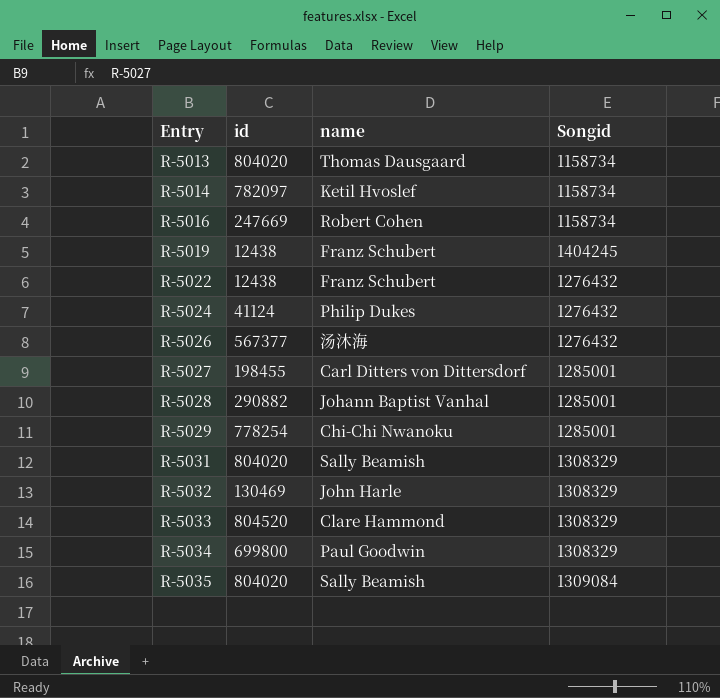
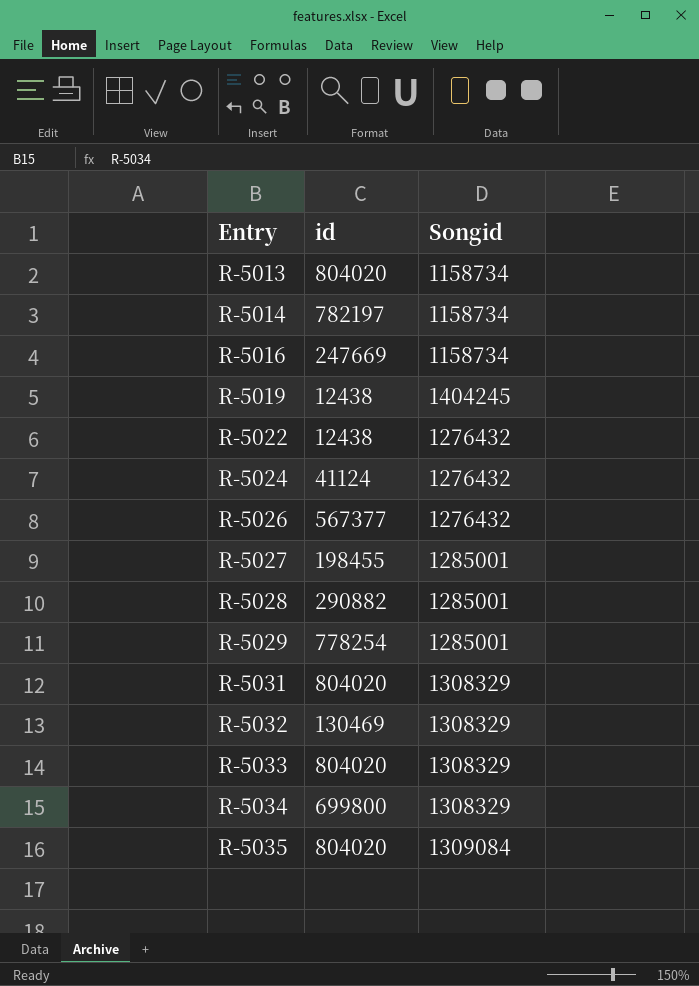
column name | position: 3 -> none
R-5014 | id: 782097 -> 782197
R-5033 | id: 804520 -> 804020

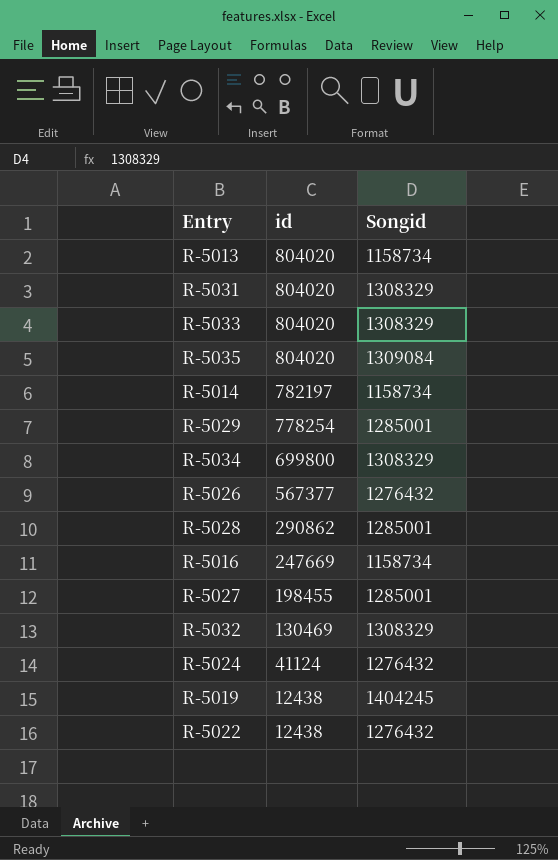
row order: Entry ascending -> id descending
R-5028 | id: 290882 -> 290862

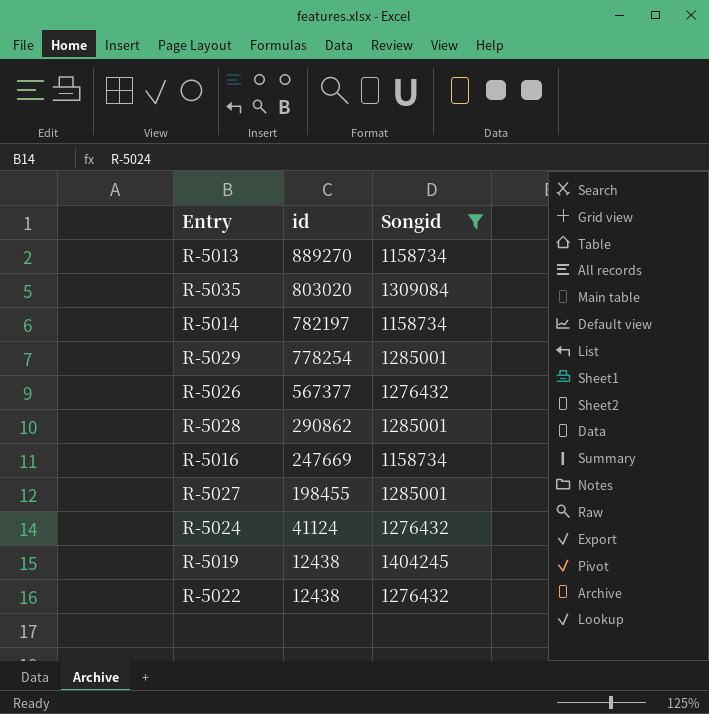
filter: none -> Songid != 1308329
R-5013 | id: 804020 -> 889270
R-5035 | id: 804020 -> 803020

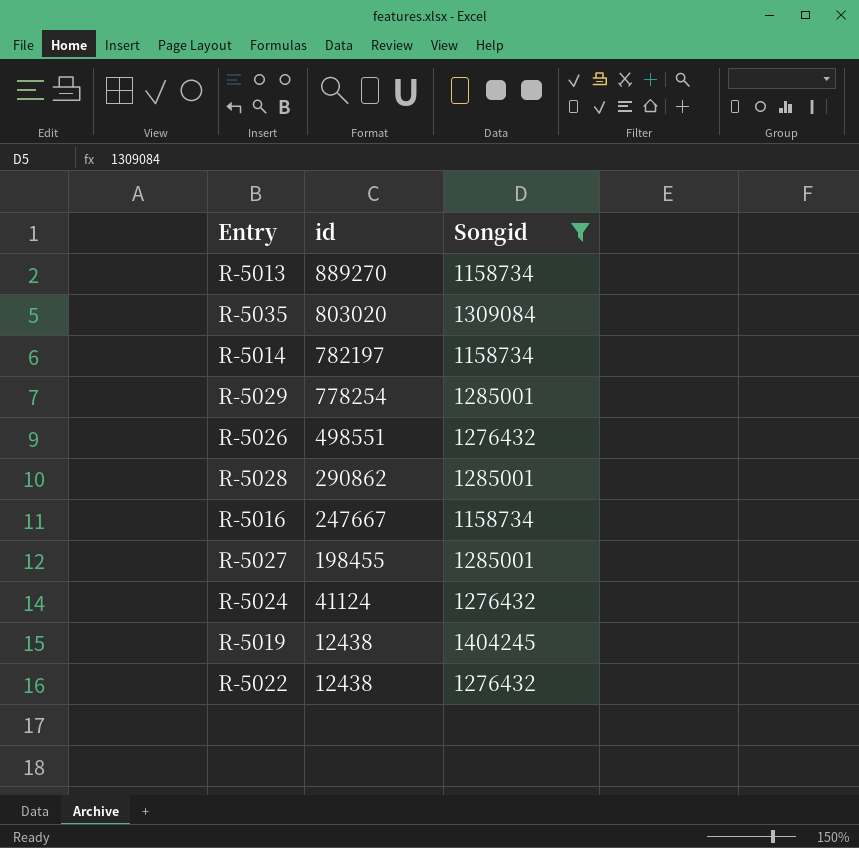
R-5026 | id: 567377 -> 498551
R-5016 | id: 247669 -> 247667

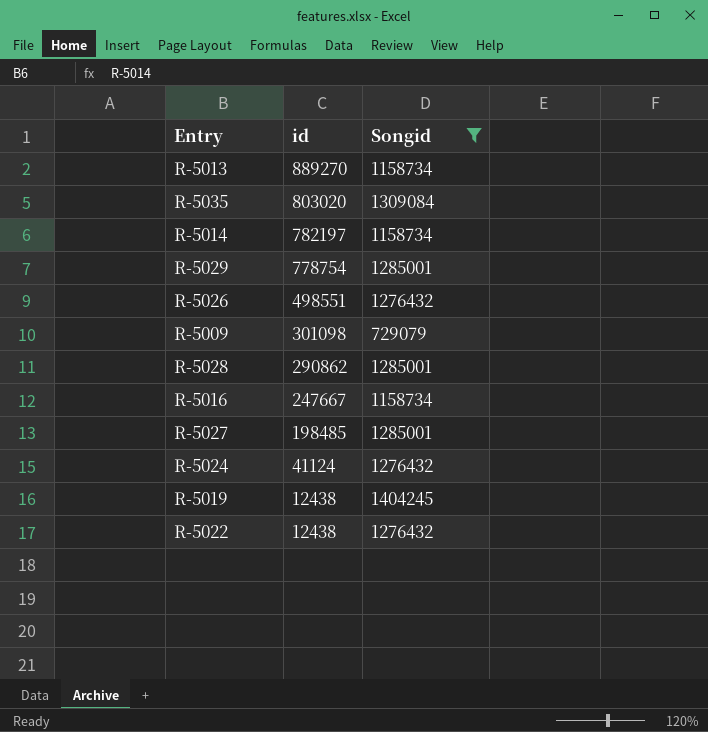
R-5029 | id: 778254 -> 778754
row R-5009: none -> 301098 | 729079
R-5027 | id: 198455 -> 198485

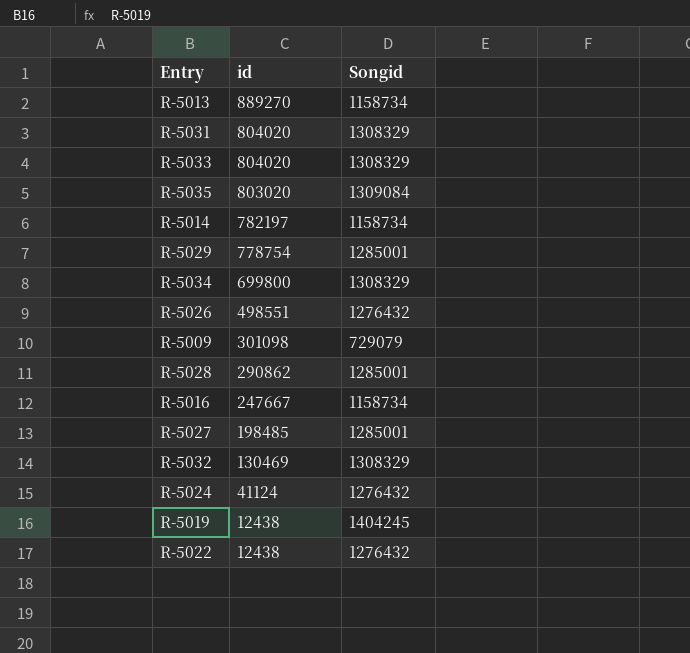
filter: Songid != 1308329 -> none

